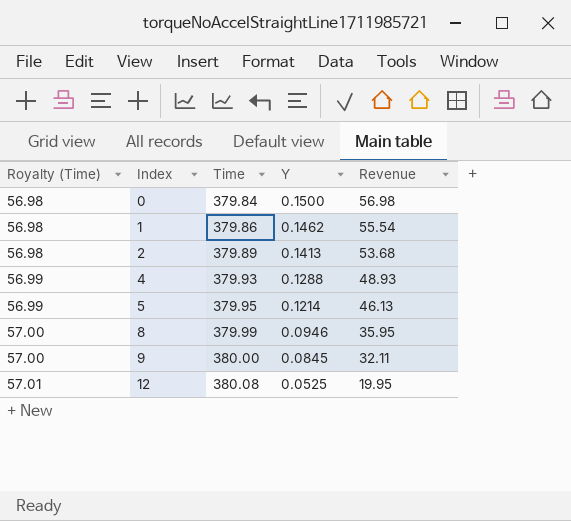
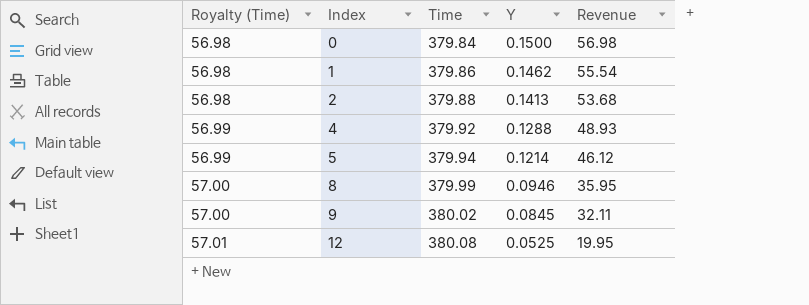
2 | Time: 379.89 -> 379.88
4 | Time: 379.93 -> 379.92
5 | Time: 379.95 -> 379.94
5 | Revenue: 46.13 -> 46.12
9 | Time: 380.00 -> 380.02

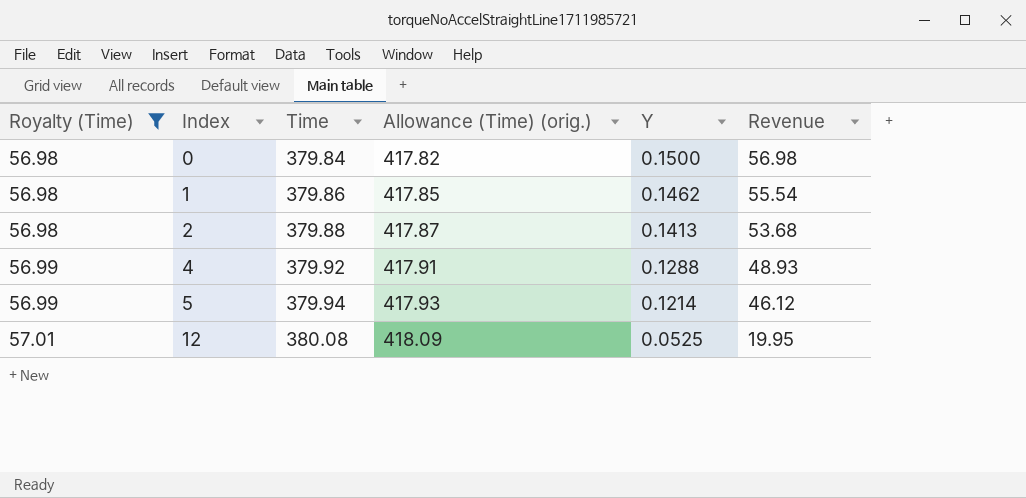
filter: none -> Royalty (Time) != 57.00
column Allowance (Time) (orig.) | formula: none -> [Time] * 1.1

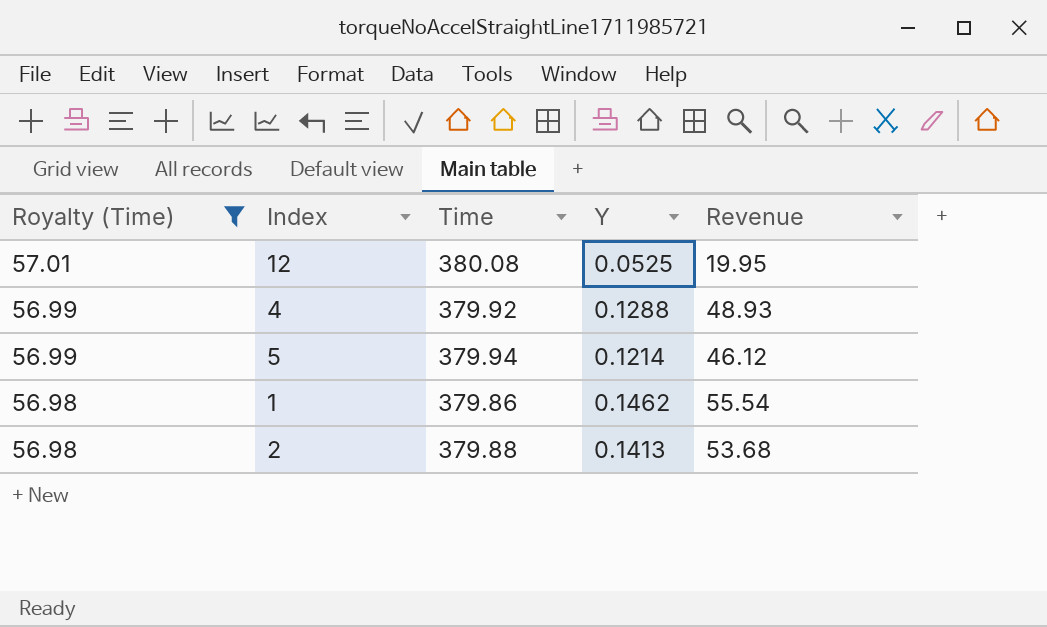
row order: Royalty (Time) ascending -> Royalty (Time) descending
column Allowance (Time) (orig.) | formula: [Time] * 1.1 -> none
row 0: 56.98 | 379.84 | 417.82 | 0.1500 | 56.98 -> none

